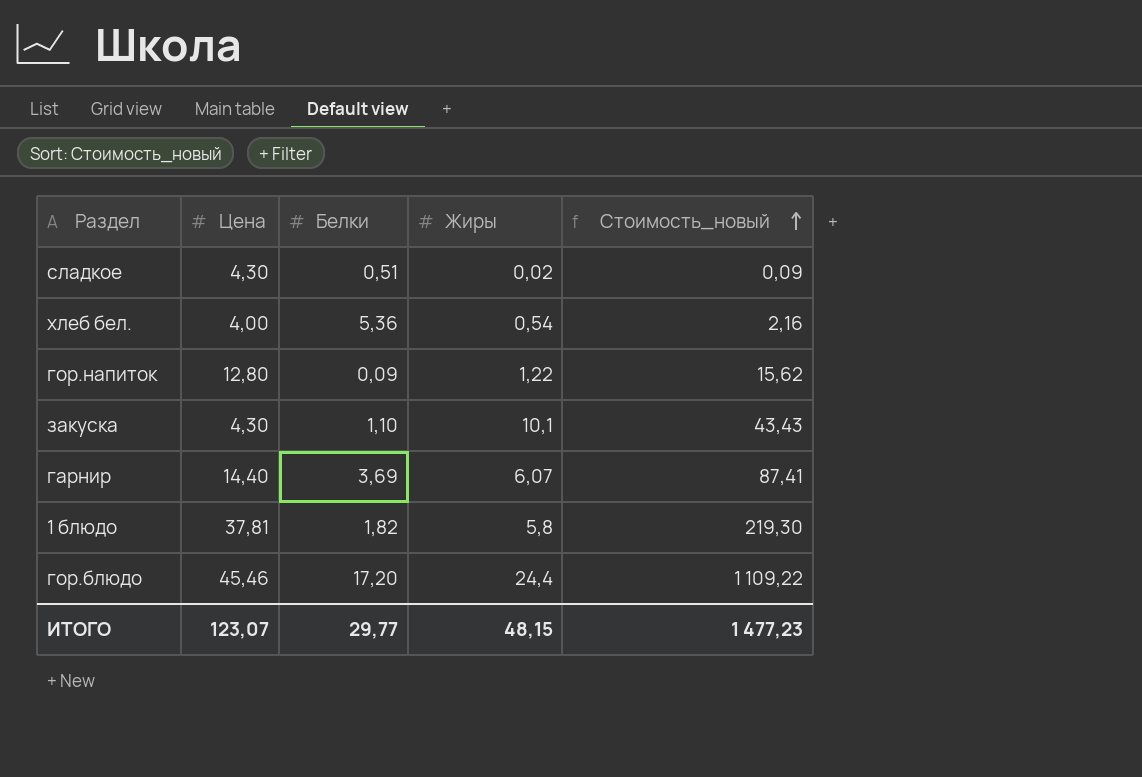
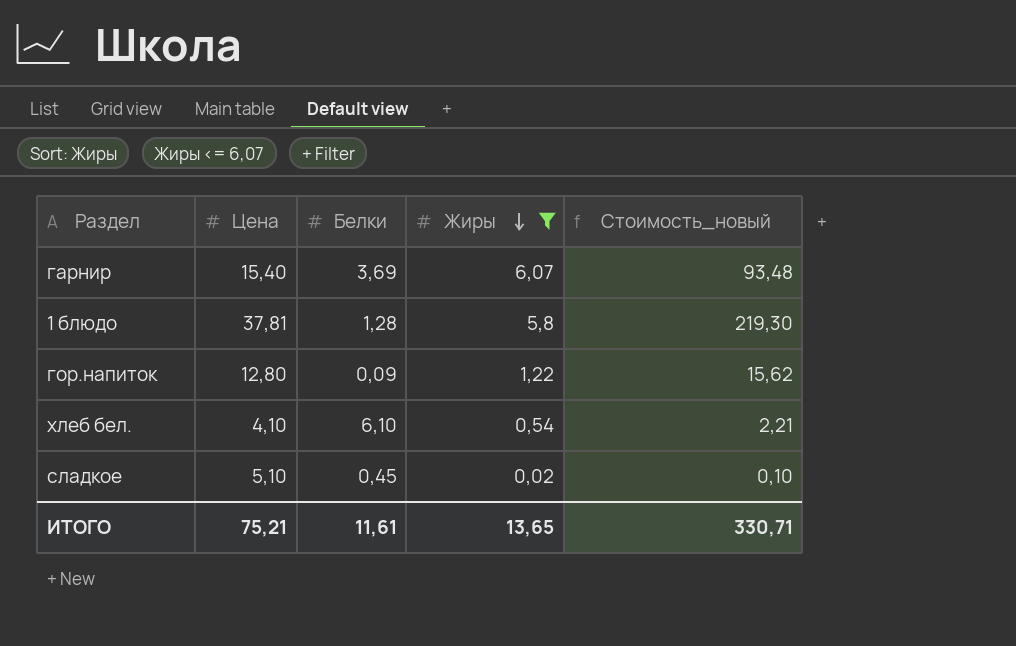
filter: none -> Жиры <= 6,07
row order: Стоимость_новый ascending -> Жиры descending
гарнир | Цена: 14,40 -> 15,40
гарнир | Стоимость_новый: 87,41 -> 93,48
1 блюдо | Белки: 1,82 -> 1,28
хлеб бел. | Цена: 4,00 -> 4,10
хлеб бел. | Белки: 5,36 -> 6,10
хлеб бел. | Стоимость_новый: 2,16 -> 2,21
сладкое | Цена: 4,30 -> 5,10
сладкое | Белки: 0,51 -> 0,45
сладкое | Стоимость_новый: 0,09 -> 0,10
ИТОГО | Цена: 123,07 -> 75,21
ИТОГО | Белки: 29,77 -> 11,61
ИТОГО | Жиры: 48,15 -> 13,65
ИТОГО | Стоимость_новый: 1 477,23 -> 330,71

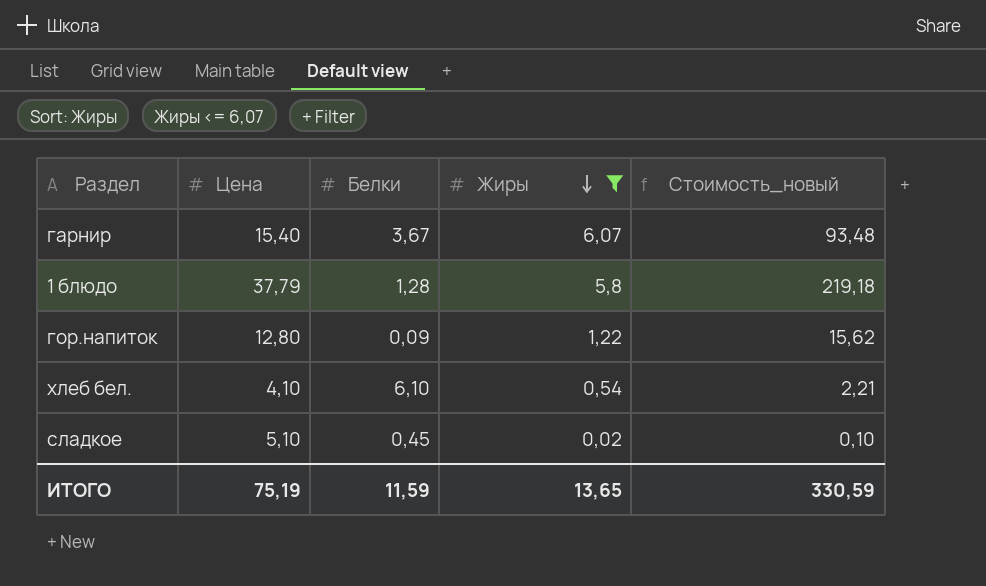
гарнир | Белки: 3,69 -> 3,67
1 блюдо | Цена: 37,81 -> 37,79
1 блюдо | Стоимость_новый: 219,30 -> 219,18
ИТОГО | Цена: 75,21 -> 75,19
ИТОГО | Белки: 11,61 -> 11,59
ИТОГО | Стоимость_новый: 330,71 -> 330,59

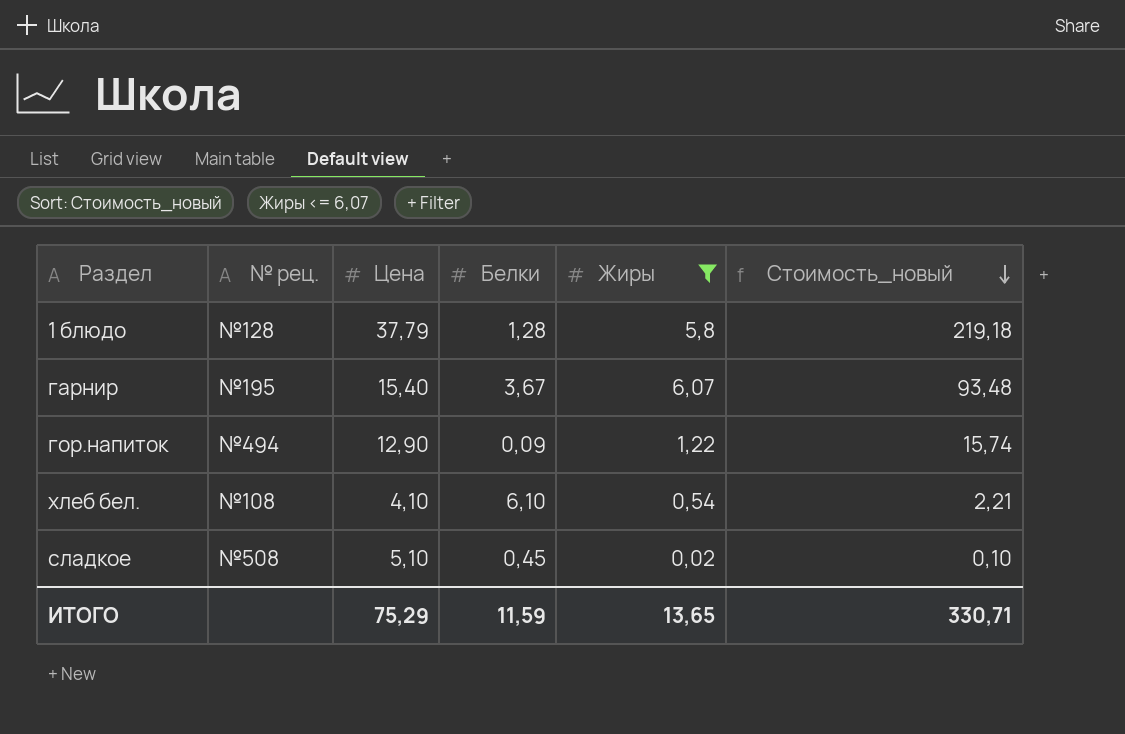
row order: Жиры descending -> Стоимость_новый descending
column № рец. | position: none -> 2
гор.напиток | Цена: 12,80 -> 12,90
гор.напиток | Стоимость_новый: 15,62 -> 15,74
ИТОГО | Цена: 75,19 -> 75,29
ИТОГО | Стоимость_новый: 330,59 -> 330,71

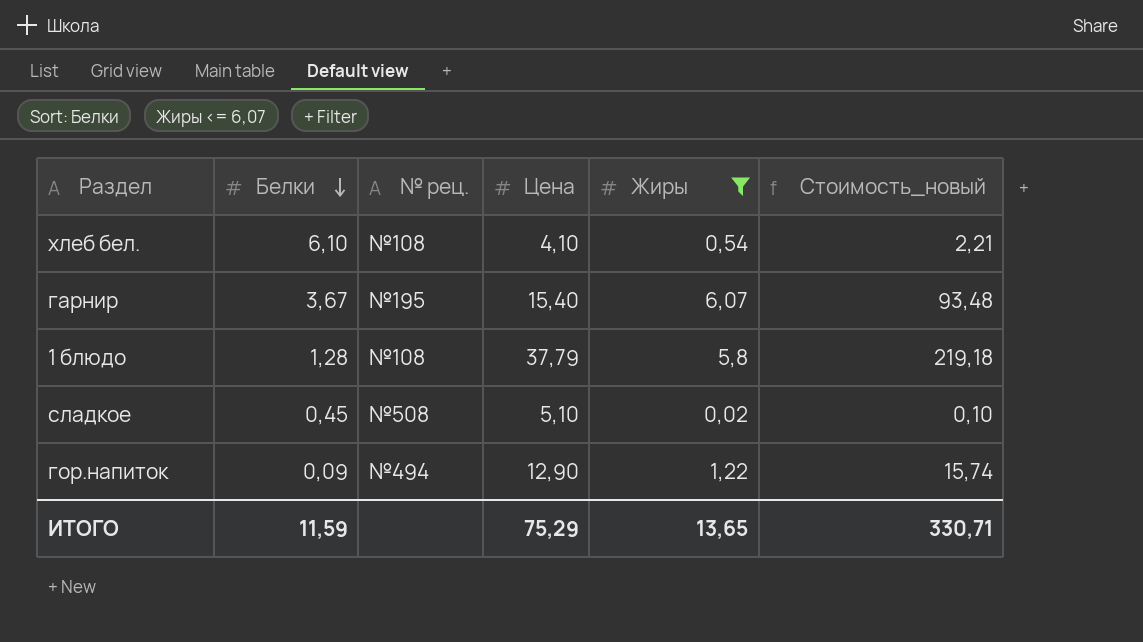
row order: Стоимость_новый descending -> Белки descending
column Белки | position: 4 -> 2
1 блюдо | № рец.: №128 -> №108

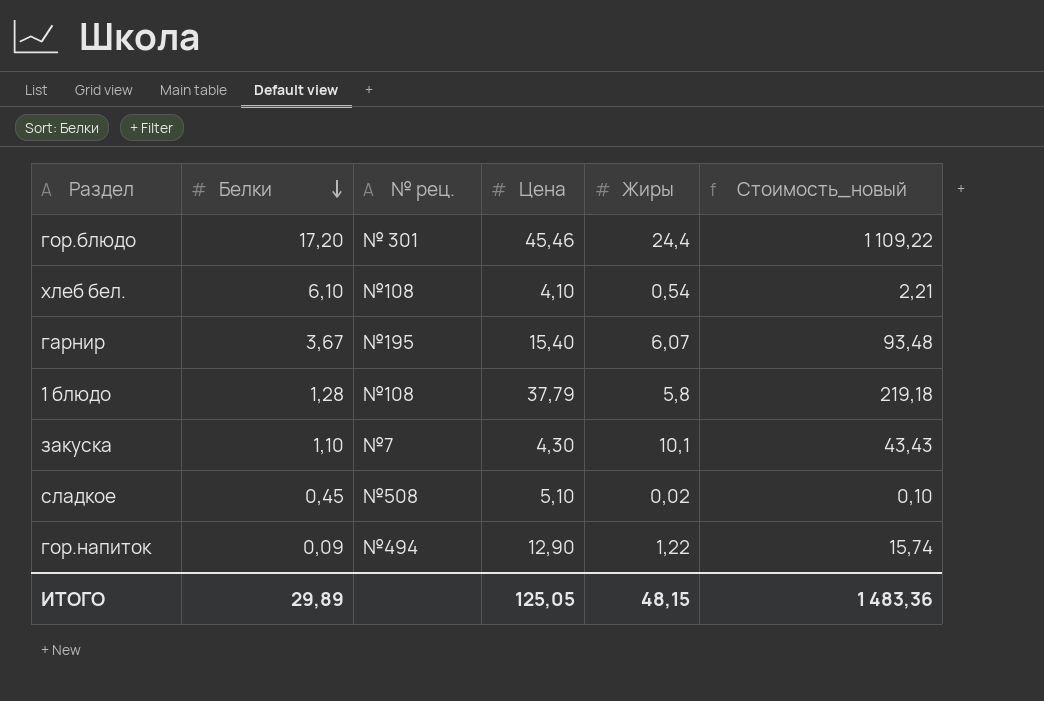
filter: Жиры <= 6,07 -> none
ИТОГО | Белки: 11,59 -> 29,89
ИТОГО | Цена: 75,29 -> 125,05
ИТОГО | Жиры: 13,65 -> 48,15
ИТОГО | Стоимость_новый: 330,71 -> 1 483,36

